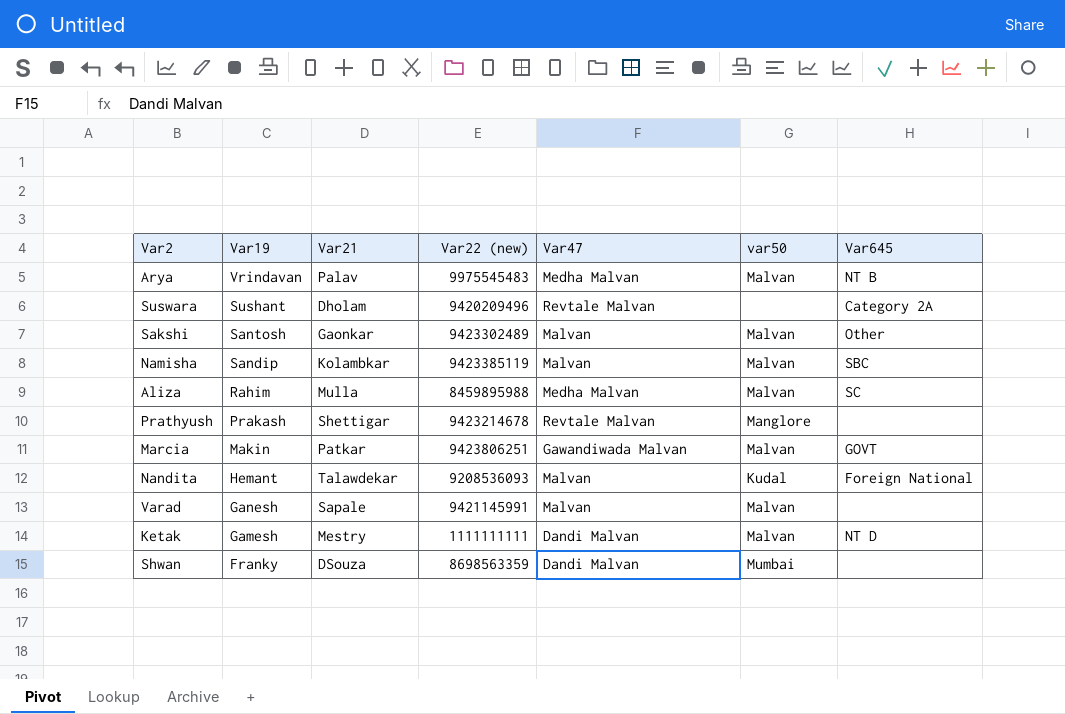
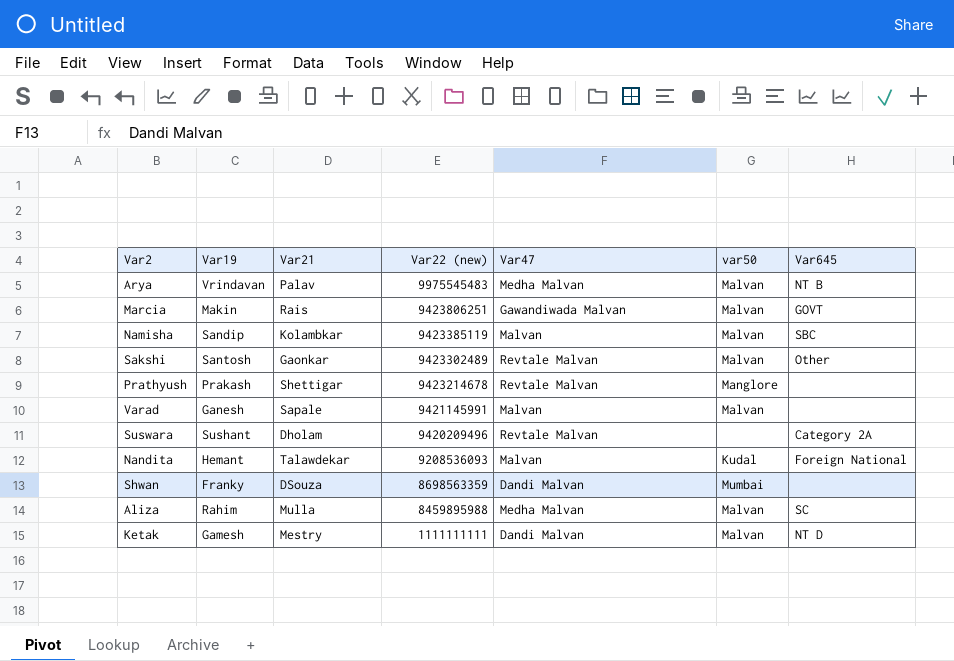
row order: Var19 descending -> Var22 (new) descending
Marcia | Var21: Patkar -> Rais
Sakshi | Var47: Malvan -> Revtale Malvan

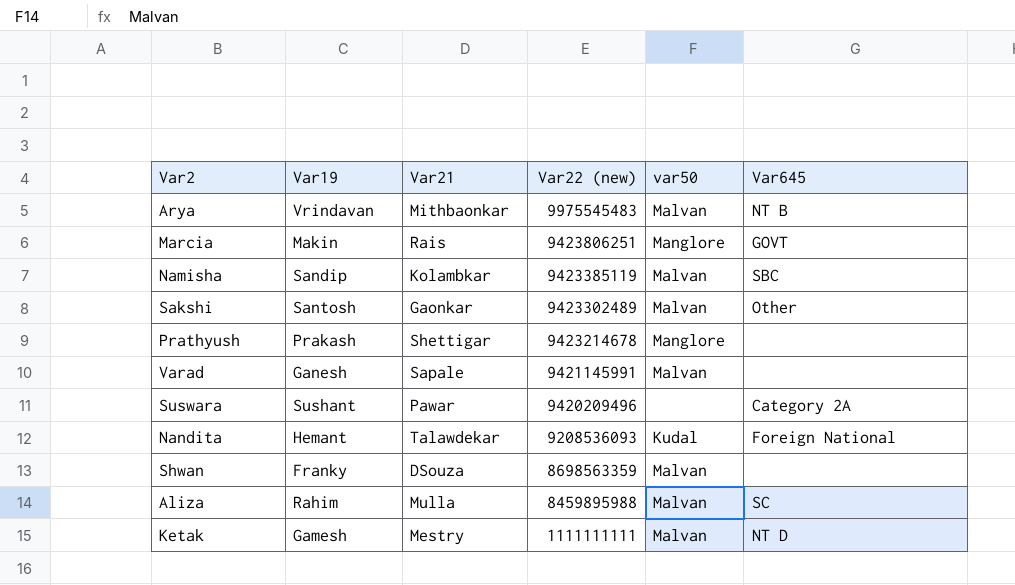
column Var47 | position: 5 -> none
Arya | Var21: Palav -> Mithbaonkar
Marcia | var50: Malvan -> Manglore
Suswara | Var21: Dholam -> Pawar
Shwan | var50: Mumbai -> Malvan

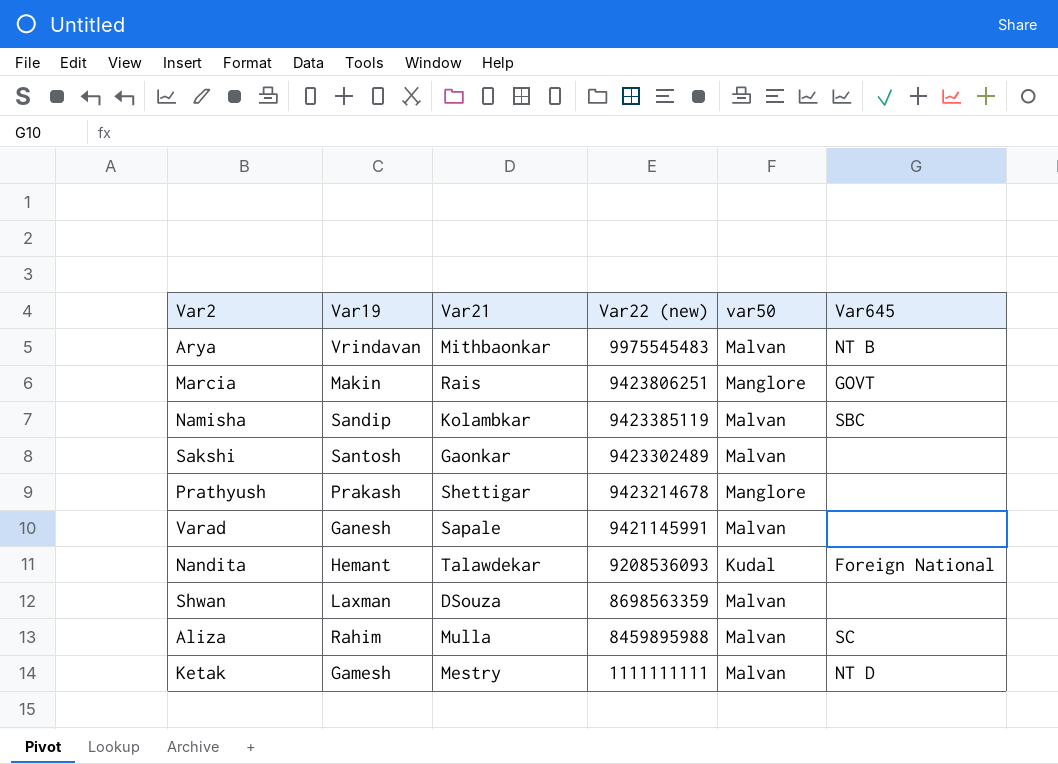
row Suswara: Sushant | Pawar | 9420209496 | none | Category 2A -> none
Sakshi | Var645: Other -> none
Shwan | Var19: Franky -> Laxman

